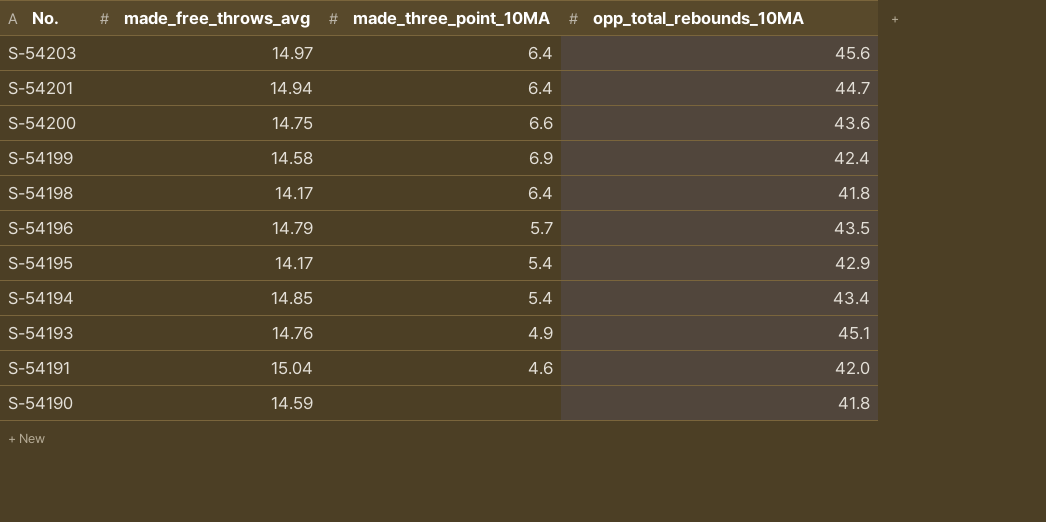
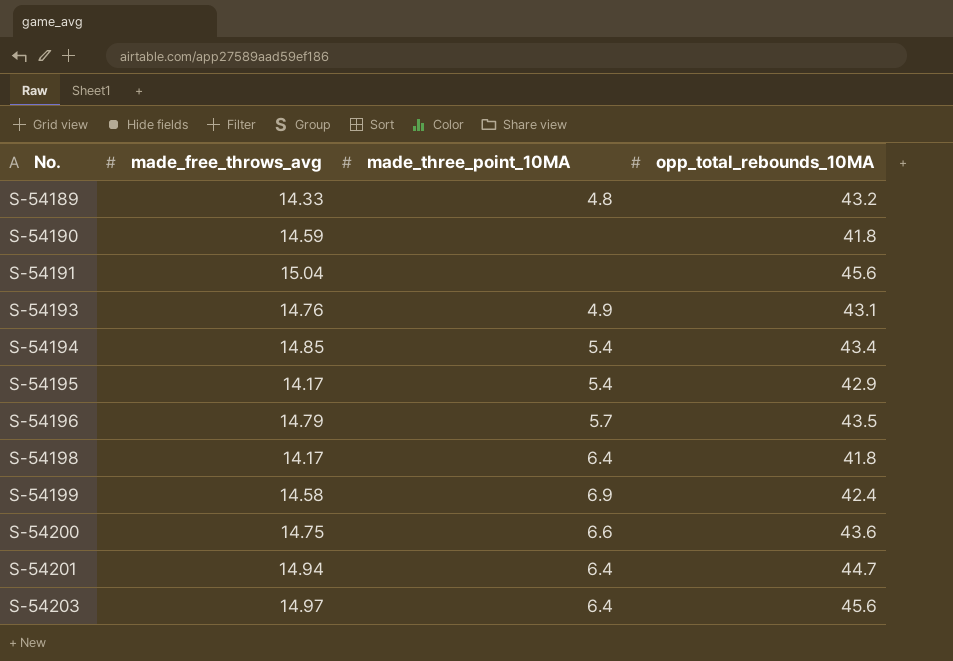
row order: No. descending -> No. ascending
row S-54189: none -> 14.33 | 4.8 | 43.2
S-54191 | made_three_point_10MA: 4.6 -> none
S-54191 | opp_total_rebounds_10MA: 42.0 -> 45.6
S-54193 | opp_total_rebounds_10MA: 45.1 -> 43.1

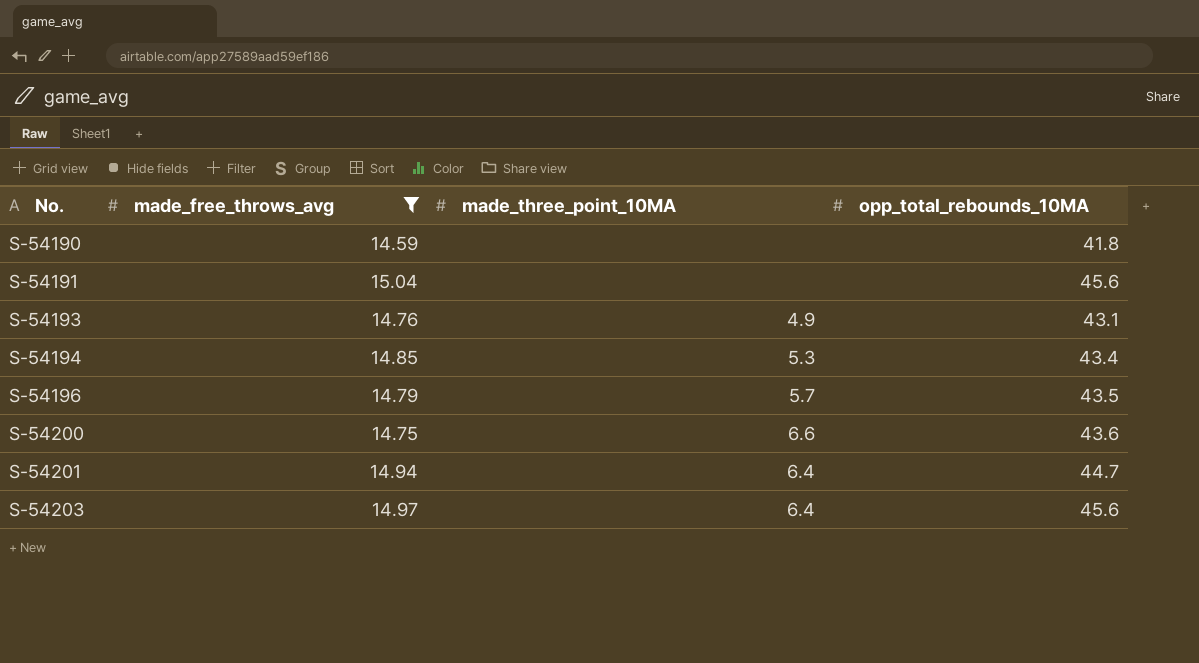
filter: none -> made_free_throws_avg >= 14.59
S-54194 | made_three_point_10MA: 5.4 -> 5.3

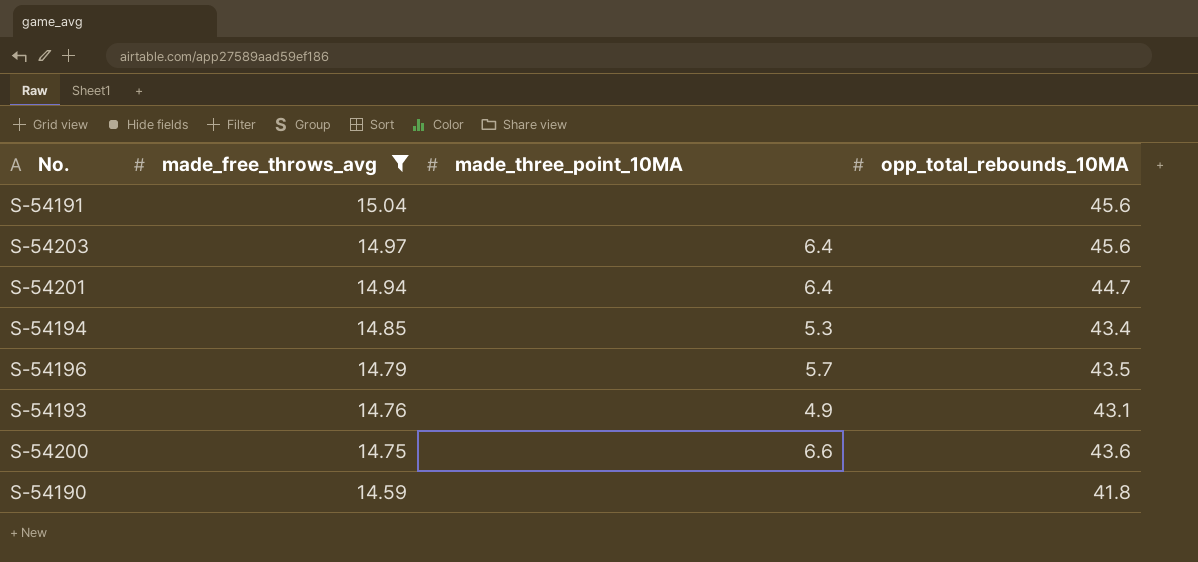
row order: No. ascending -> made_free_throws_avg descending

